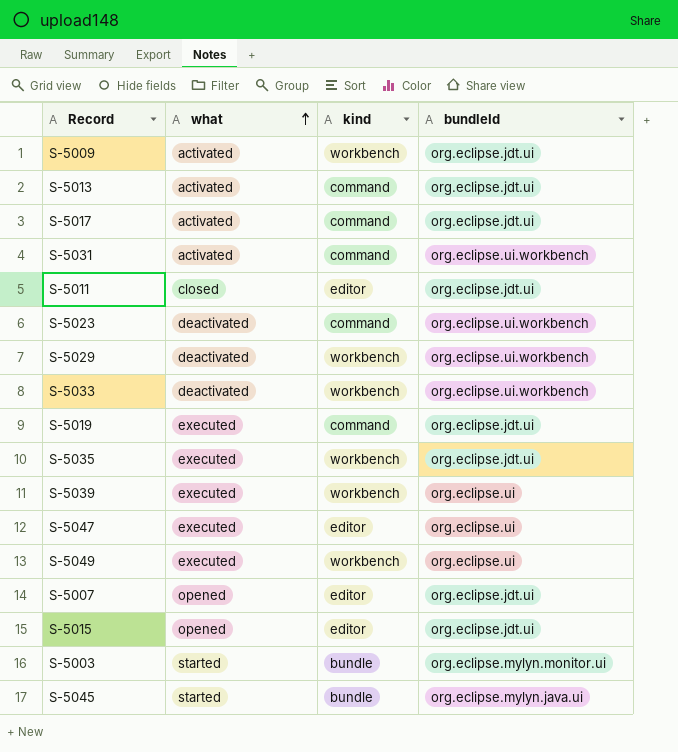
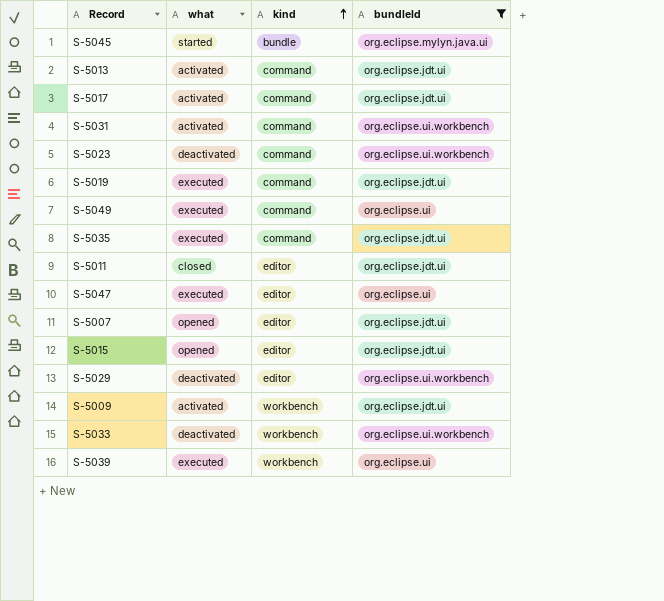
filter: none -> bundleId != org.eclipse.mylyn.monitor.ui
row order: what ascending -> kind ascending
S-5049 | kind: workbench -> command
S-5035 | kind: workbench -> command
S-5029 | kind: workbench -> editor

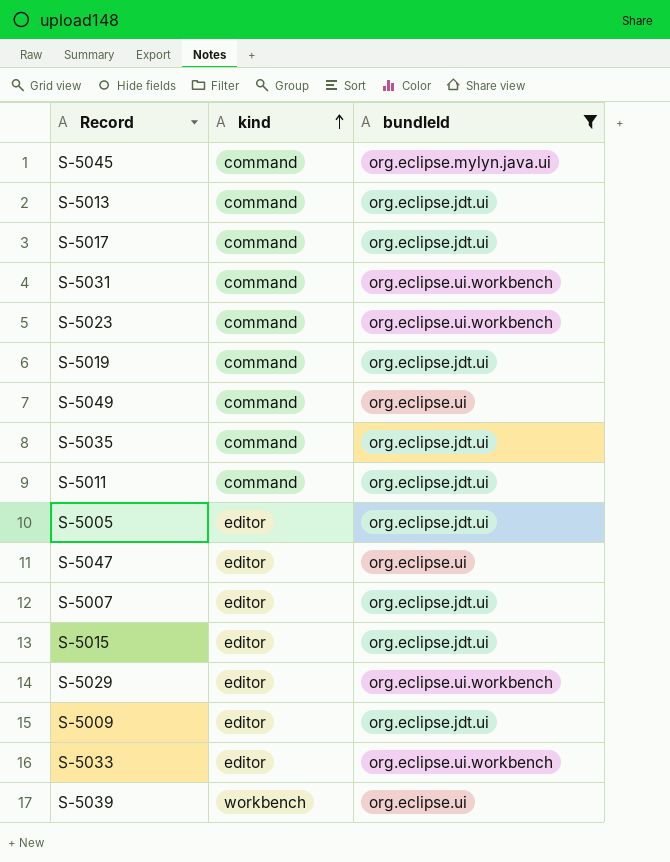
column what | position: 2 -> none
S-5045 | kind: bundle -> command
S-5011 | kind: editor -> command
row S-5005: none -> editor | org.eclipse.jdt.ui
S-5009 | kind: workbench -> editor
S-5033 | kind: workbench -> editor

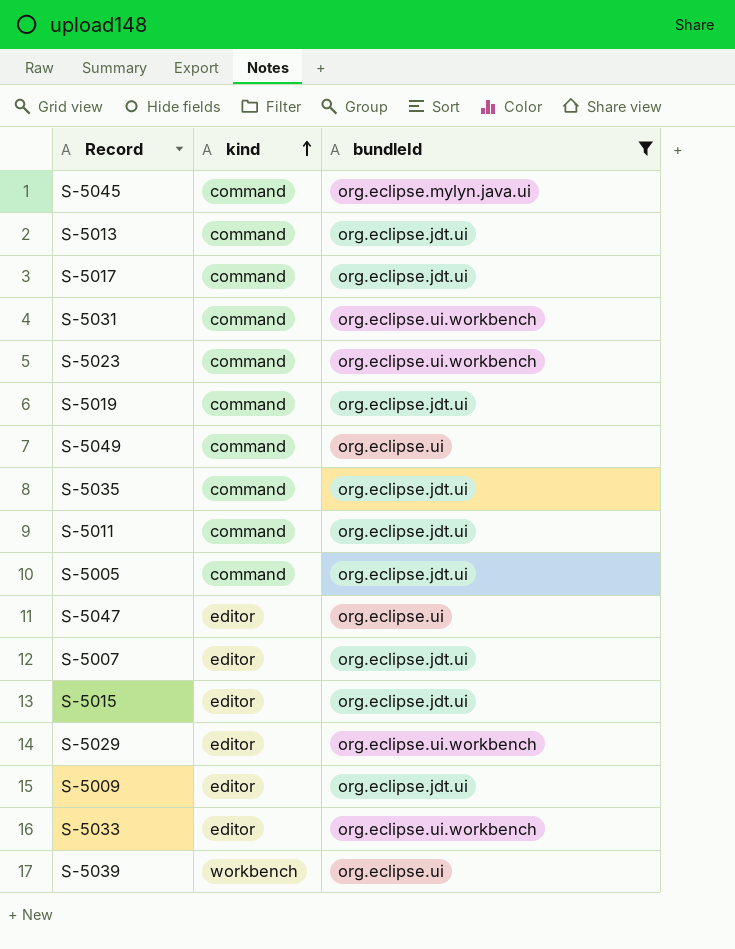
S-5005 | kind: editor -> command

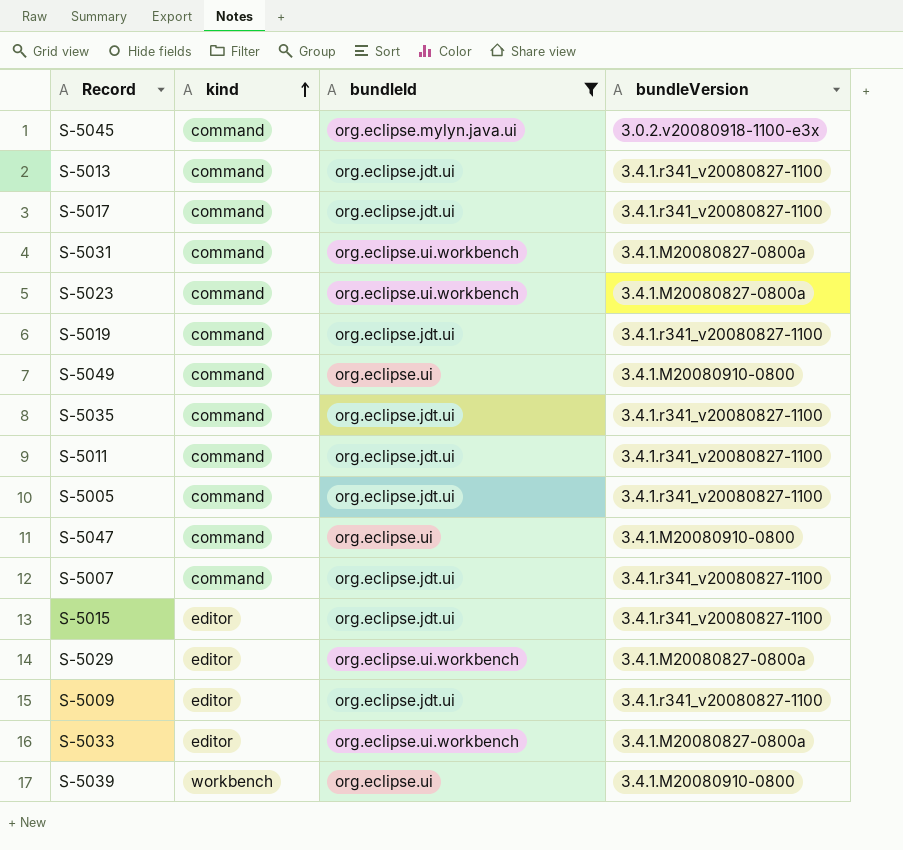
column bundleVersion | position: none -> 4
S-5047 | kind: editor -> command
S-5007 | kind: editor -> command

